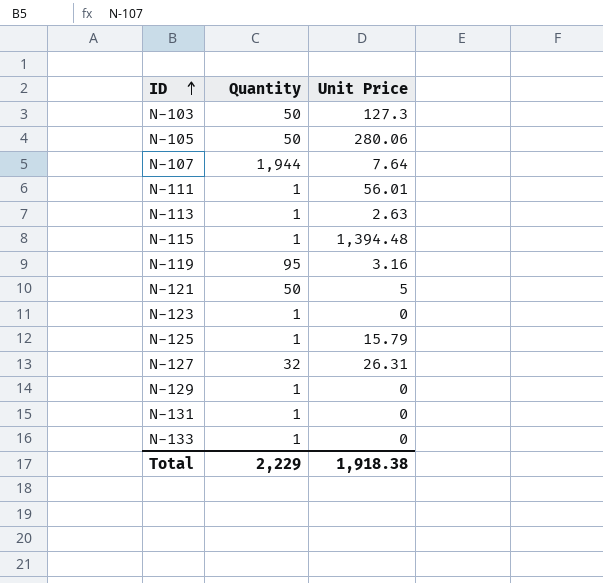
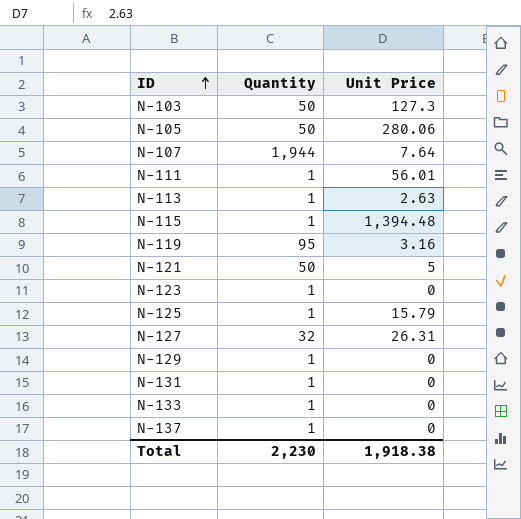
row N-137: none -> 1 | 0
Total | Quantity: 2,229 -> 2,230

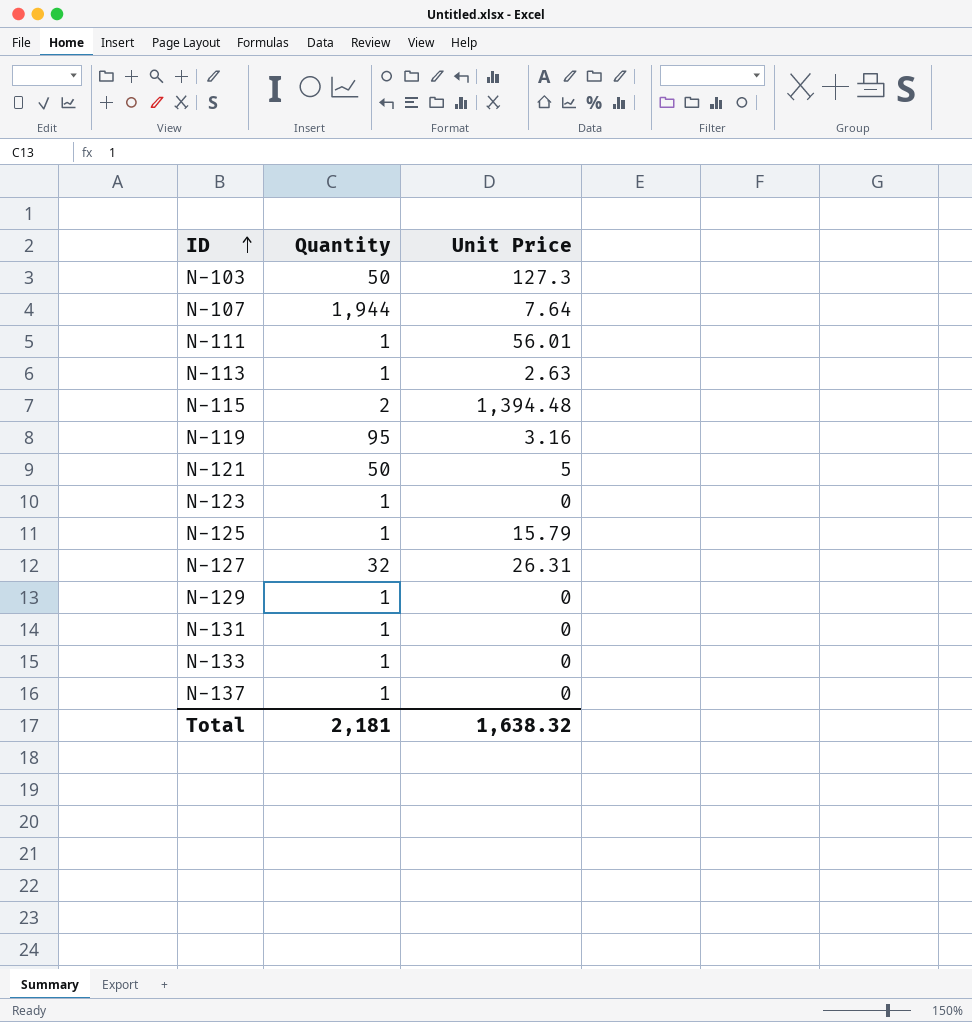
row N-105: 50 | 280.06 -> none
N-115 | Quantity: 1 -> 2
Total | Quantity: 2,230 -> 2,181
Total | Unit Price: 1,918.38 -> 1,638.32

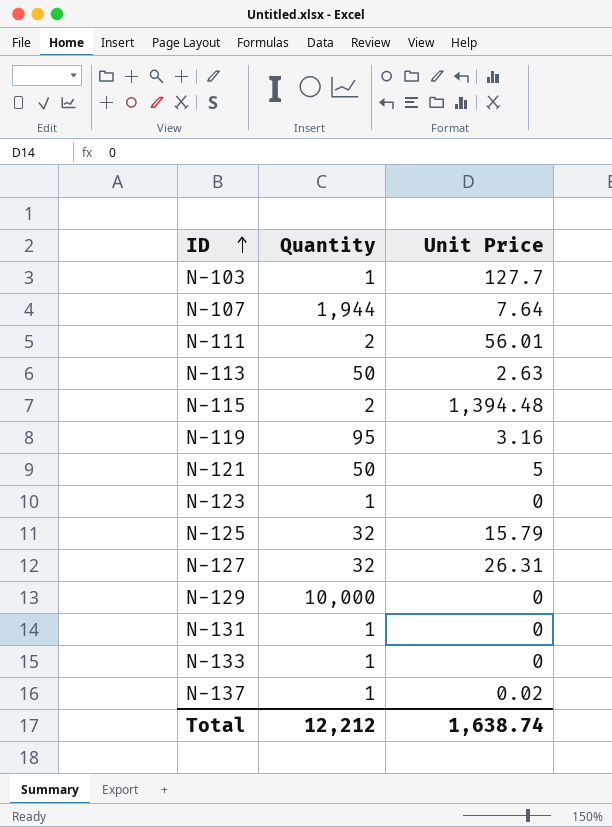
N-103 | Quantity: 50 -> 1
N-103 | Unit Price: 127.3 -> 127.7
N-111 | Quantity: 1 -> 2
N-113 | Quantity: 1 -> 50
N-125 | Quantity: 1 -> 32
N-129 | Quantity: 1 -> 10,000
N-137 | Unit Price: 0 -> 0.02
Total | Quantity: 2,181 -> 12,212
Total | Unit Price: 1,638.32 -> 1,638.74

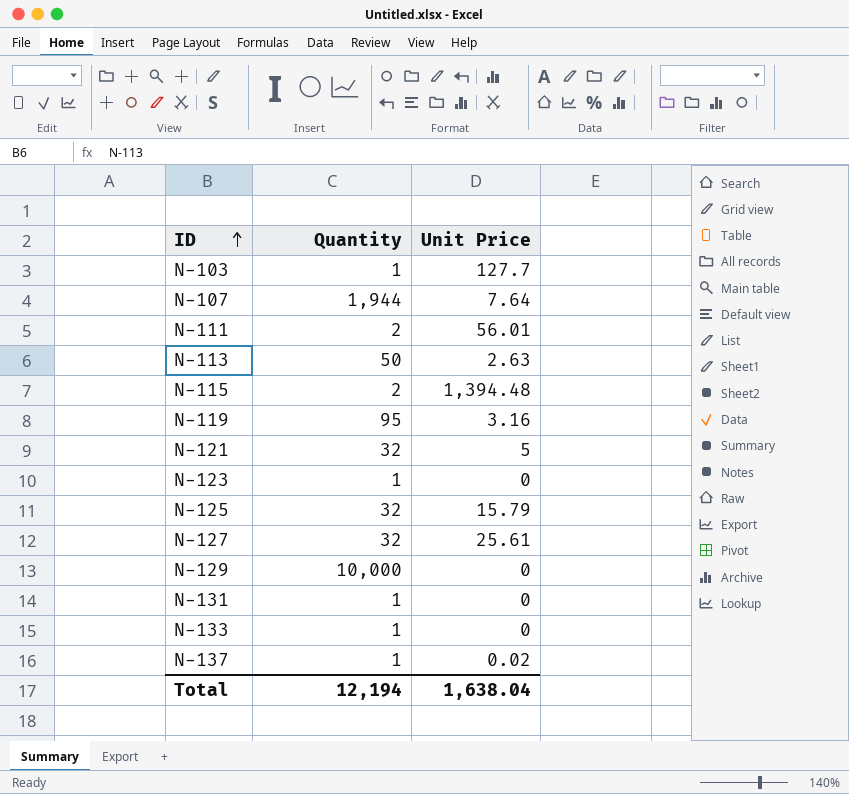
N-121 | Quantity: 50 -> 32
N-127 | Unit Price: 26.31 -> 25.61
Total | Quantity: 12,212 -> 12,194
Total | Unit Price: 1,638.74 -> 1,638.04

